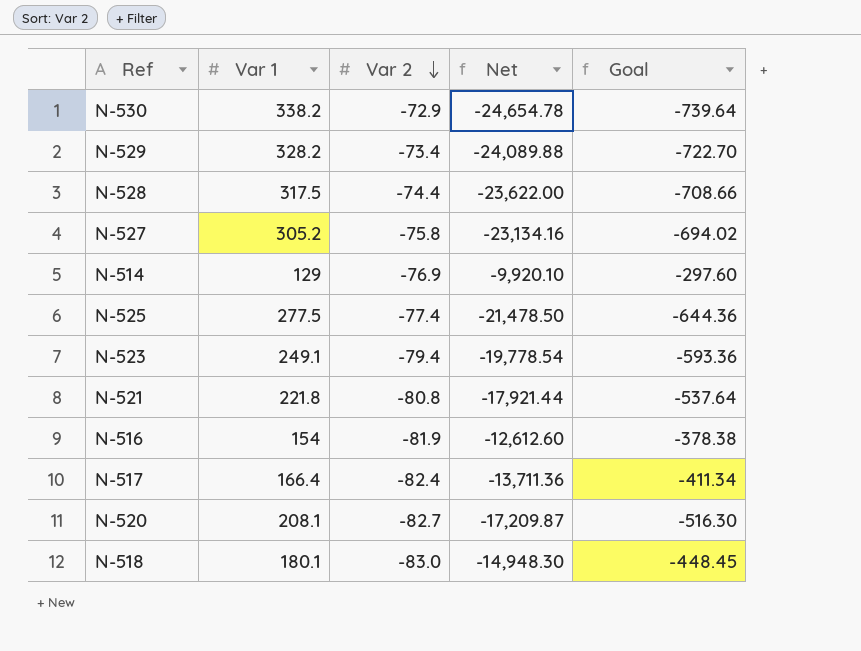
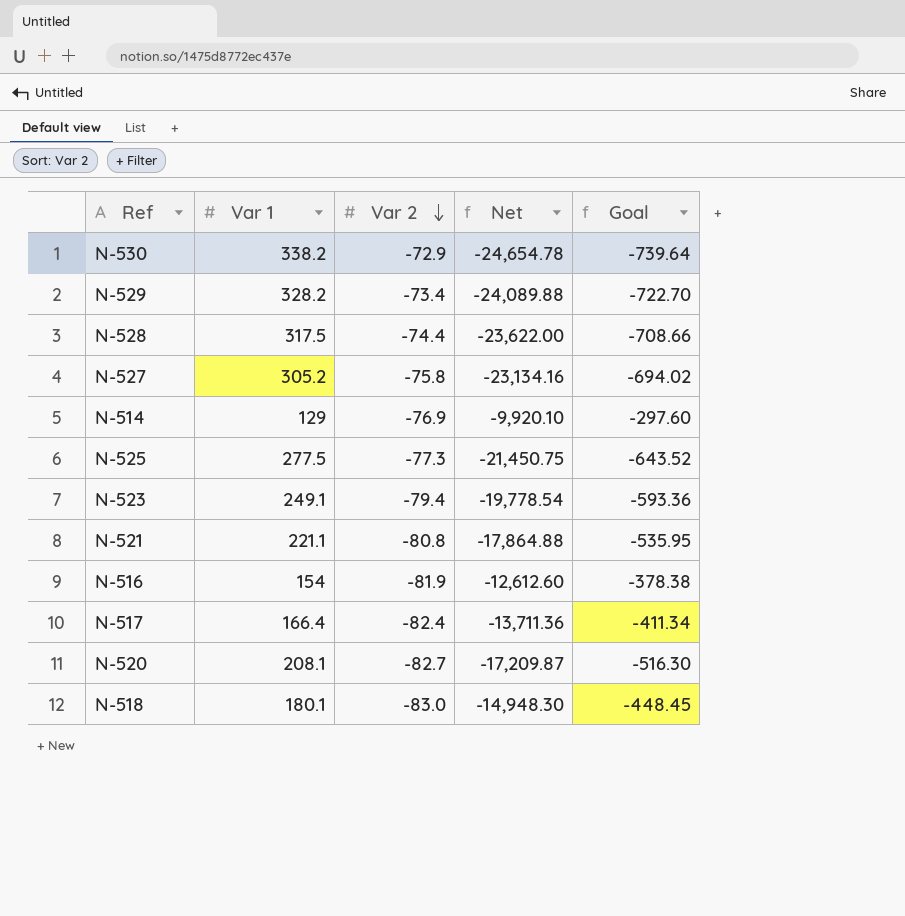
N-525 | Var 2: -77.4 -> -77.3
N-525 | Net: -21,478.50 -> -21,450.75
N-525 | Goal: -644.36 -> -643.52
N-521 | Var 1: 221.8 -> 221.1
N-521 | Net: -17,921.44 -> -17,864.88
N-521 | Goal: -537.64 -> -535.95

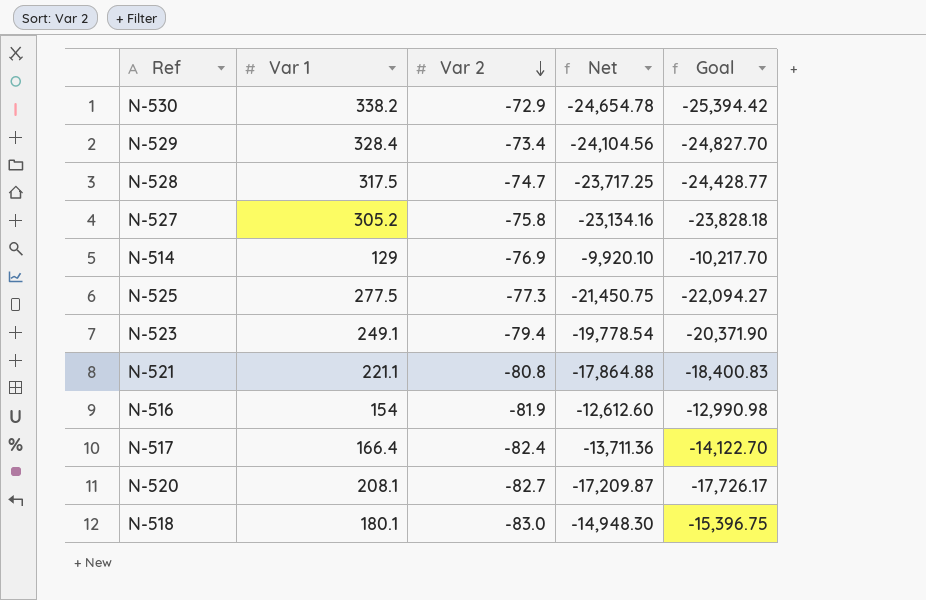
column Goal | formula: [Net] * 0.03 -> [Net] * 1.03
N-529 | Var 1: 328.2 -> 328.4
N-529 | Net: -24,089.88 -> -24,104.56
N-528 | Var 2: -74.4 -> -74.7
N-528 | Net: -23,622.00 -> -23,717.25

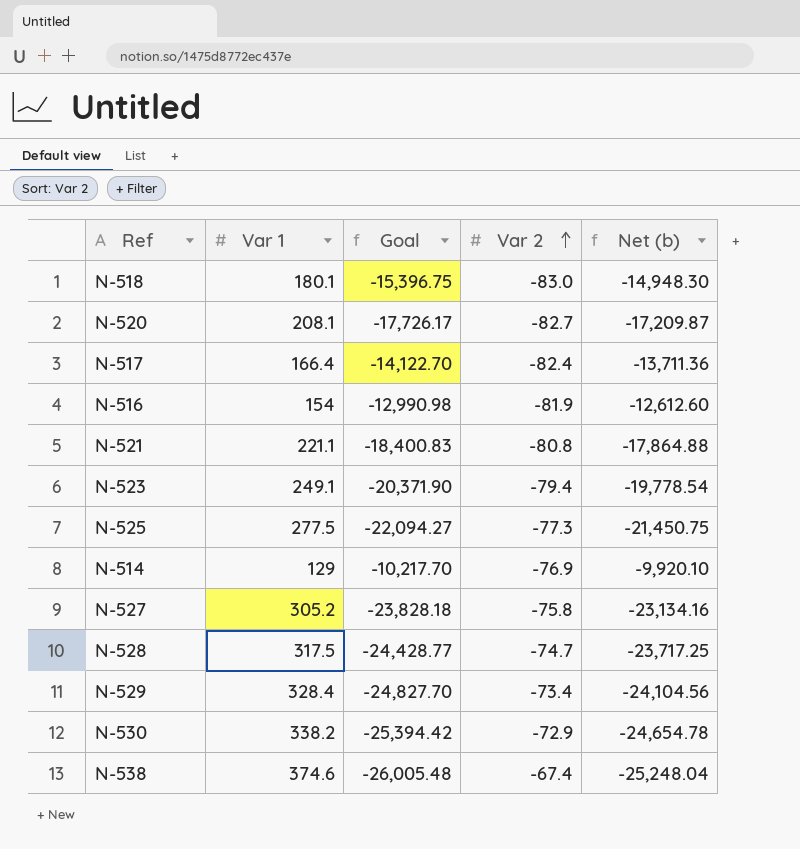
row order: Var 2 descending -> Var 2 ascending
column Goal | position: 5 -> 3
column name: Net -> Net (b)
row N-538: none -> 374.6 | -26,005.48 | -67.4 | -25,248.04

